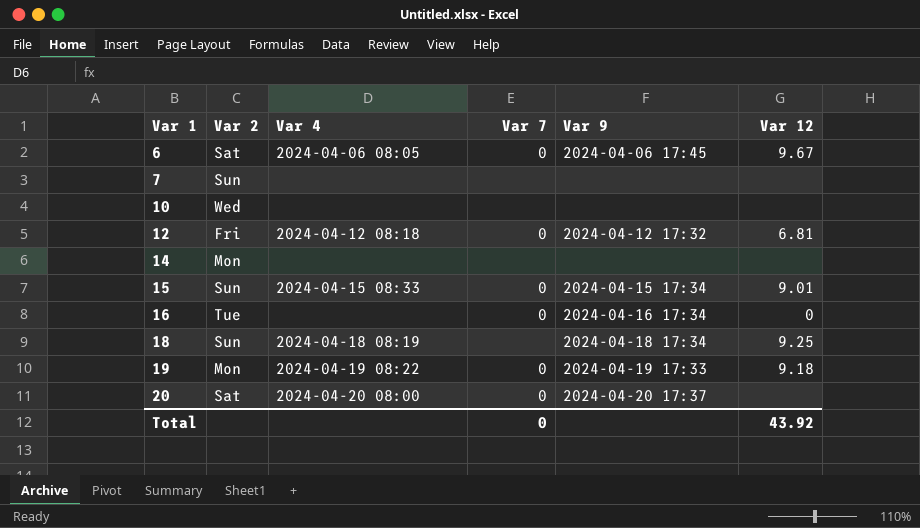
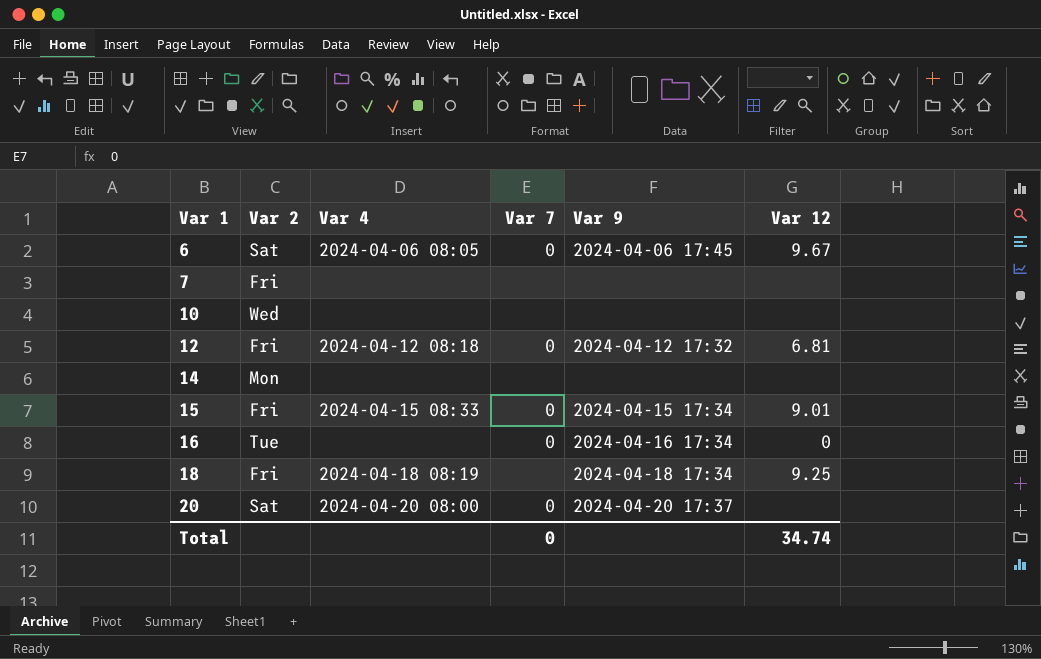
row 19: Mon | 2024-04-19 08:22 | 0 | 2024-04-19 17:33 | 9.18 -> none
7 | Var 2: Sun -> Fri
15 | Var 2: Sun -> Fri
18 | Var 2: Sun -> Fri
Total | Var 12: 43.92 -> 34.74

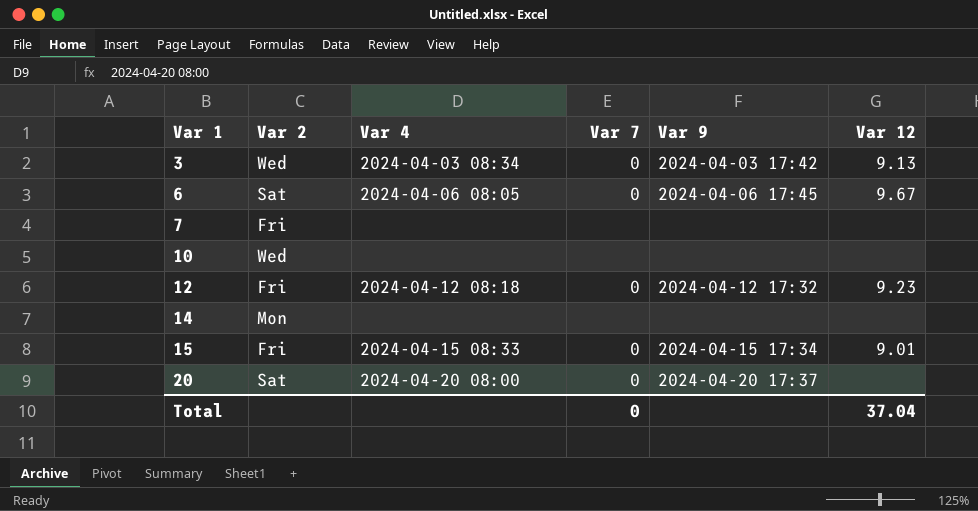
row 16: Tue | none | 0 | 2024-04-16 17:34 | 0 -> none
row 18: Fri | 2024-04-18 08:19 | none | 2024-04-18 17:34 | 9.25 -> none
row 3: none -> Wed | 2024-04-03 08:34 | 0 | 2024-04-03 17:42 | 9.13
12 | Var 12: 6.81 -> 9.23
Total | Var 12: 34.74 -> 37.04

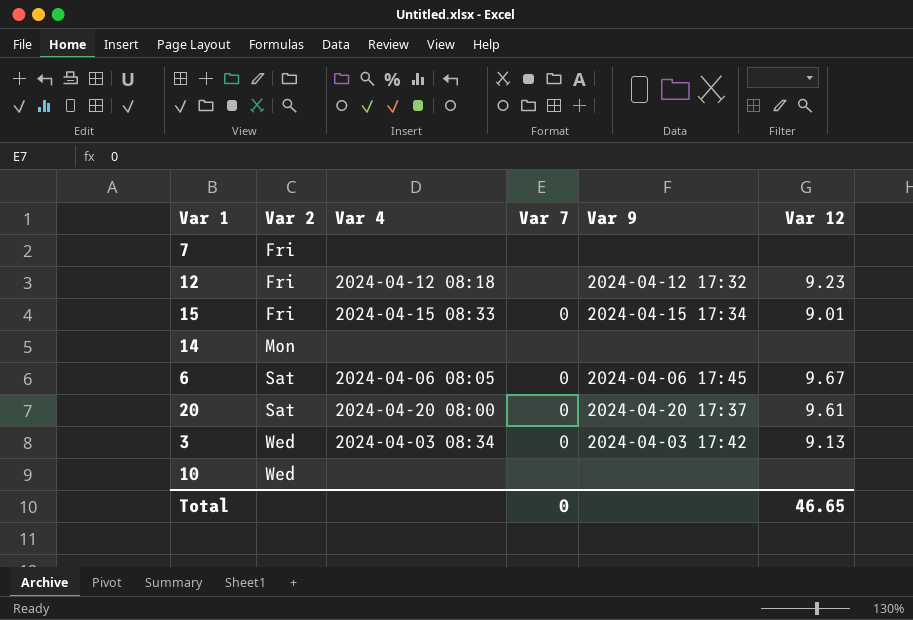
row order: Var 1 ascending -> Var 2 ascending
12 | Var 7: 0 -> none
20 | Var 12: none -> 9.61
Total | Var 12: 37.04 -> 46.65

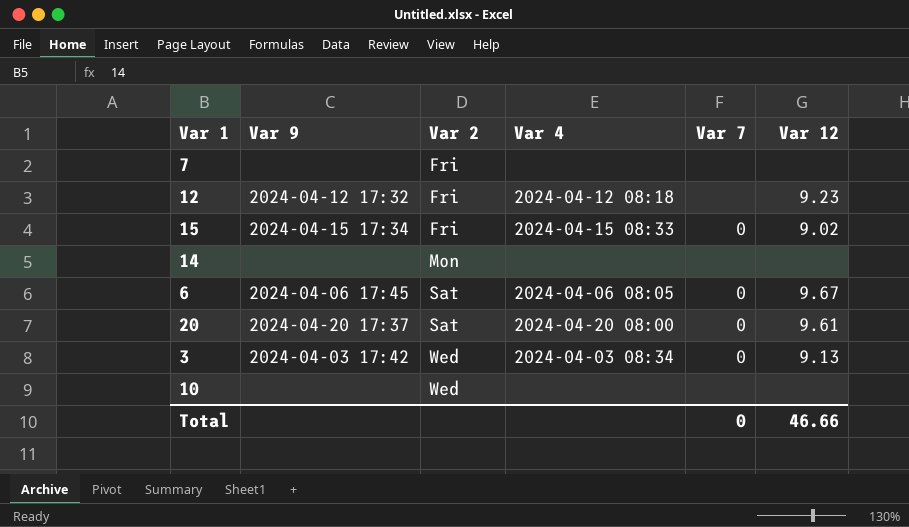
column Var 9 | position: 5 -> 2
15 | Var 12: 9.01 -> 9.02
Total | Var 12: 46.65 -> 46.66

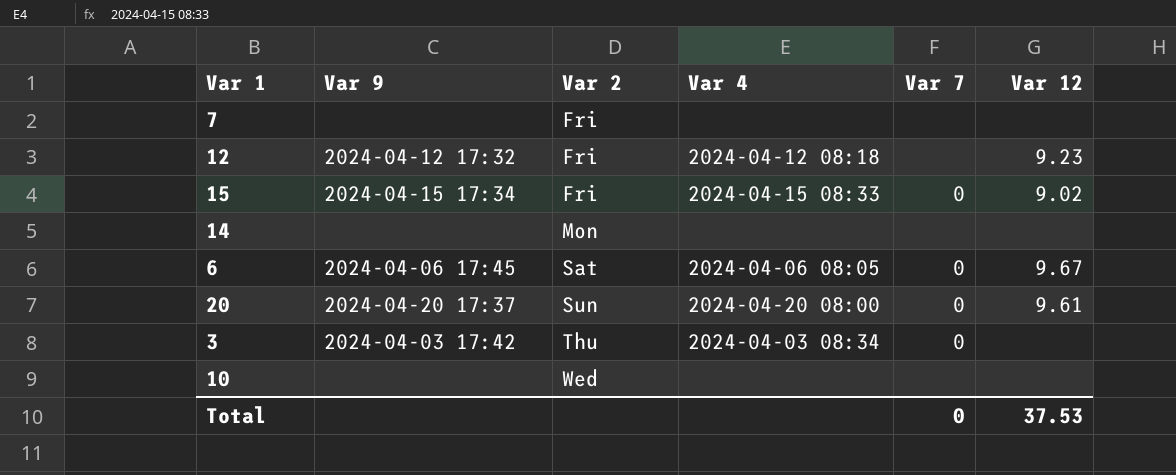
20 | Var 2: Sat -> Sun
3 | Var 2: Wed -> Thu
3 | Var 12: 9.13 -> none
Total | Var 12: 46.66 -> 37.53

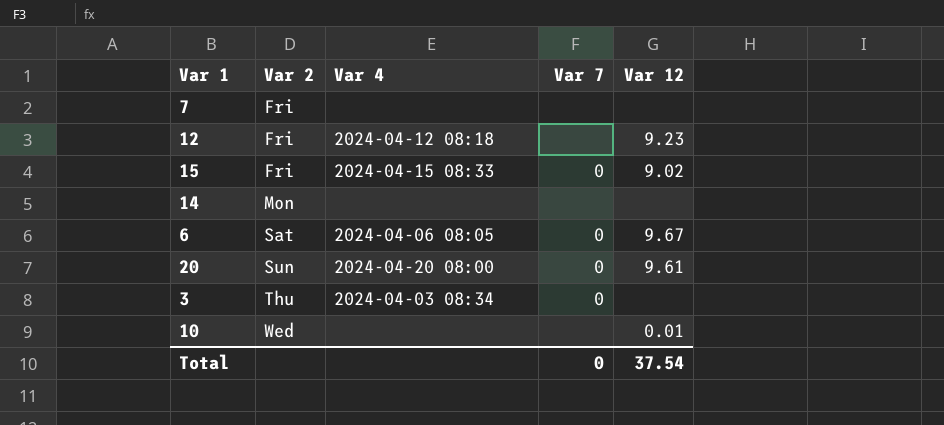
column Var 9 | position: 2 -> none
10 | Var 12: none -> 0.01
Total | Var 12: 37.53 -> 37.54

